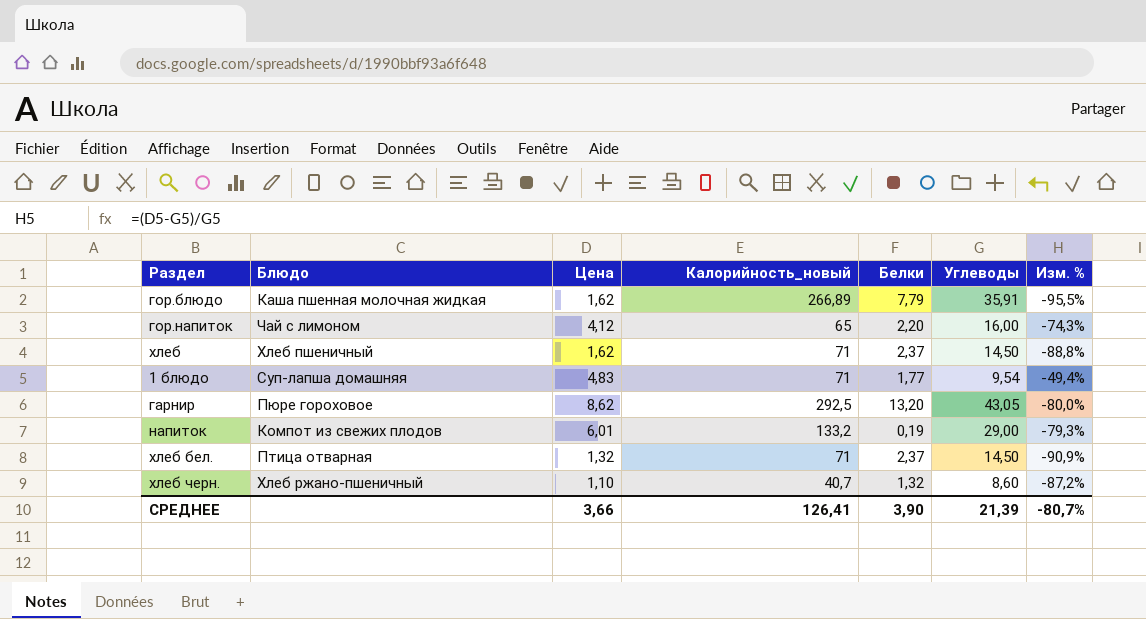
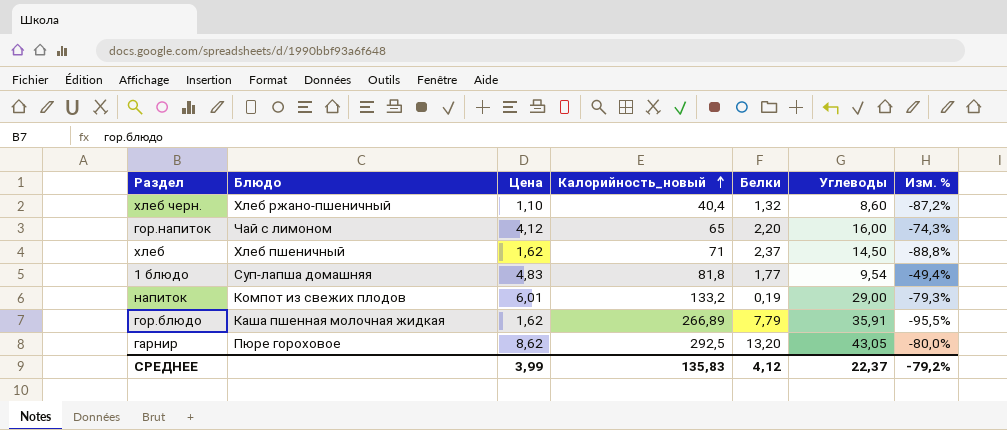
row order: none -> Калорийность_новый ascending
row хлеб бел.: Птица отварная | 1,32 | 71 | 2,37 | 14,50 | -90,9% -> none
хлеб черн. | Калорийность_новый: 40,7 -> 40,4
1 блюдо | Калорийность_новый: 71 -> 81,8
СРЕДНЕЕ | Цена: 3,66 -> 3,99
СРЕДНЕЕ | Калорийность_новый: 126,41 -> 135,83
СРЕДНЕЕ | Белки: 3,90 -> 4,12
СРЕДНЕЕ | Углеводы: 21,39 -> 22,37
СРЕДНЕЕ | Изм. %: -80,7% -> -79,2%

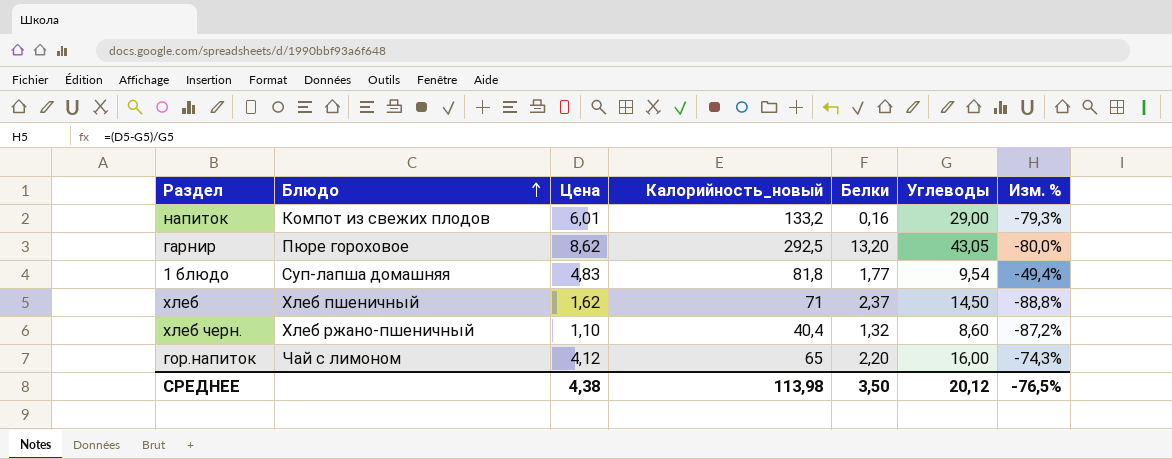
row order: Калорийность_новый ascending -> Блюдо ascending
row гор.блюдо: Каша пшенная молочная жидкая | 1,62 | 266,89 | 7,79 | 35,91 | -95,5% -> none
напиток | Белки: 0,19 -> 0,16
СРЕДНЕЕ | Цена: 3,99 -> 4,38
СРЕДНЕЕ | Калорийность_новый: 135,83 -> 113,98
СРЕДНЕЕ | Белки: 4,12 -> 3,50
СРЕДНЕЕ | Углеводы: 22,37 -> 20,12
СРЕДНЕЕ | Изм. %: -79,2% -> -76,5%

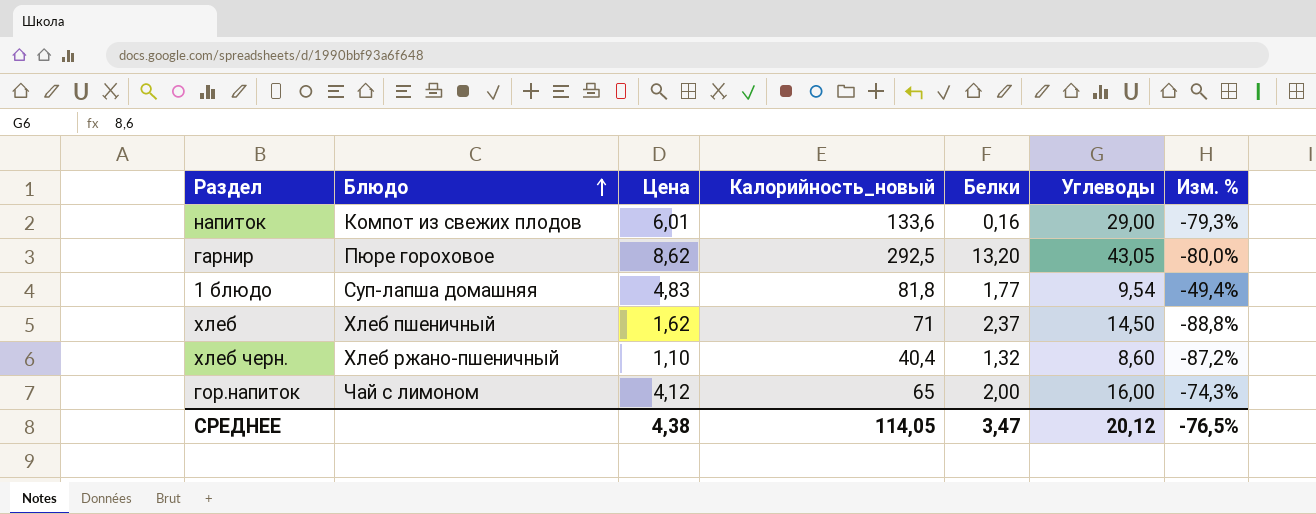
напиток | Калорийность_новый: 133,2 -> 133,6
гор.напиток | Белки: 2,20 -> 2,00
СРЕДНЕЕ | Калорийность_новый: 113,98 -> 114,05
СРЕДНЕЕ | Белки: 3,50 -> 3,47

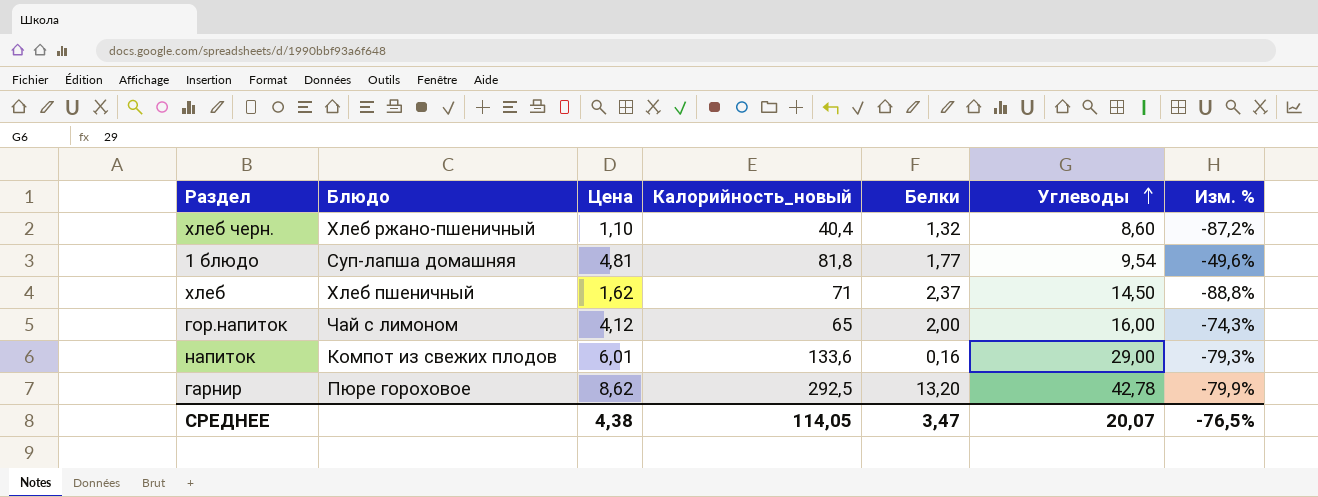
row order: Блюдо ascending -> Углеводы ascending
1 блюдо | Цена: 4,83 -> 4,81
1 блюдо | Изм. %: -49,4% -> -49,6%
гарнир | Углеводы: 43,05 -> 42,78
гарнир | Изм. %: -80,0% -> -79,9%
СРЕДНЕЕ | Углеводы: 20,12 -> 20,07

